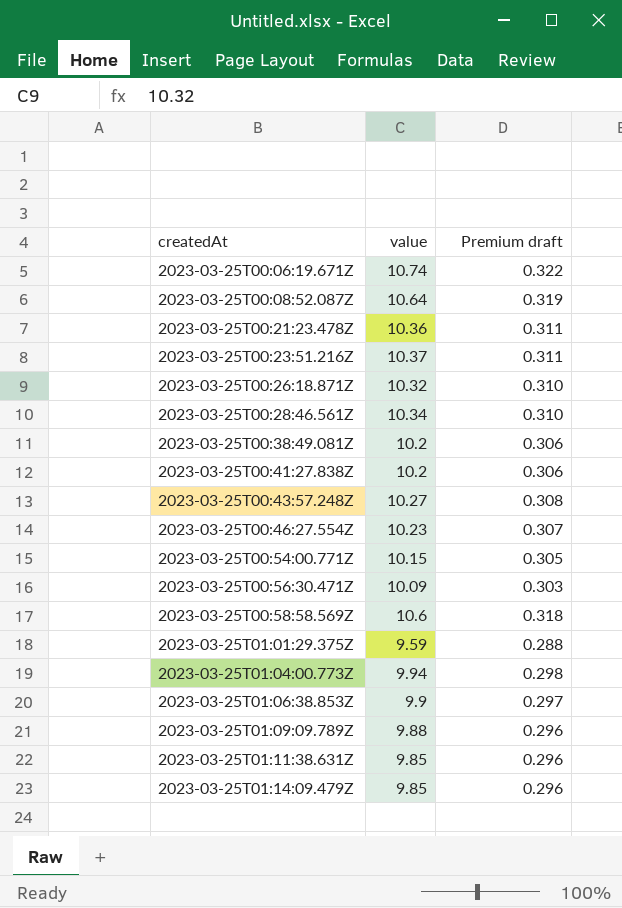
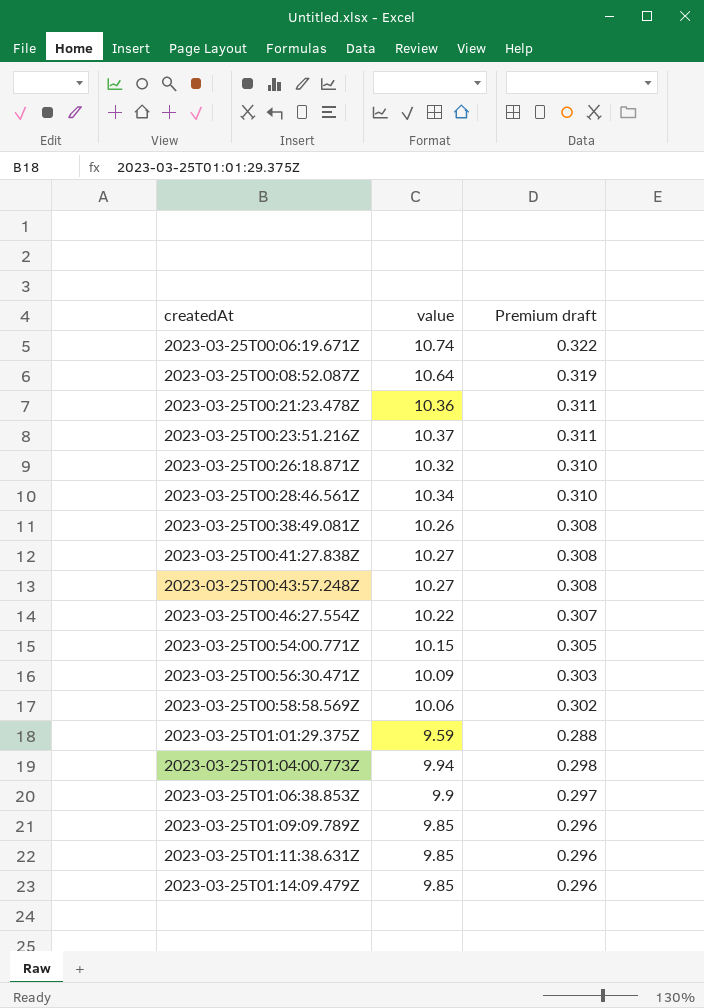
2023-03-25T00:38:49.081Z | value: 10.2 -> 10.26
2023-03-25T00:38:49.081Z | Premium draft: 0.306 -> 0.308
2023-03-25T00:41:27.838Z | value: 10.2 -> 10.27
2023-03-25T00:41:27.838Z | Premium draft: 0.306 -> 0.308
2023-03-25T00:46:27.554Z | value: 10.23 -> 10.22
2023-03-25T00:58:58.569Z | value: 10.6 -> 10.06
2023-03-25T00:58:58.569Z | Premium draft: 0.318 -> 0.302
2023-03-25T01:09:09.789Z | value: 9.88 -> 9.85

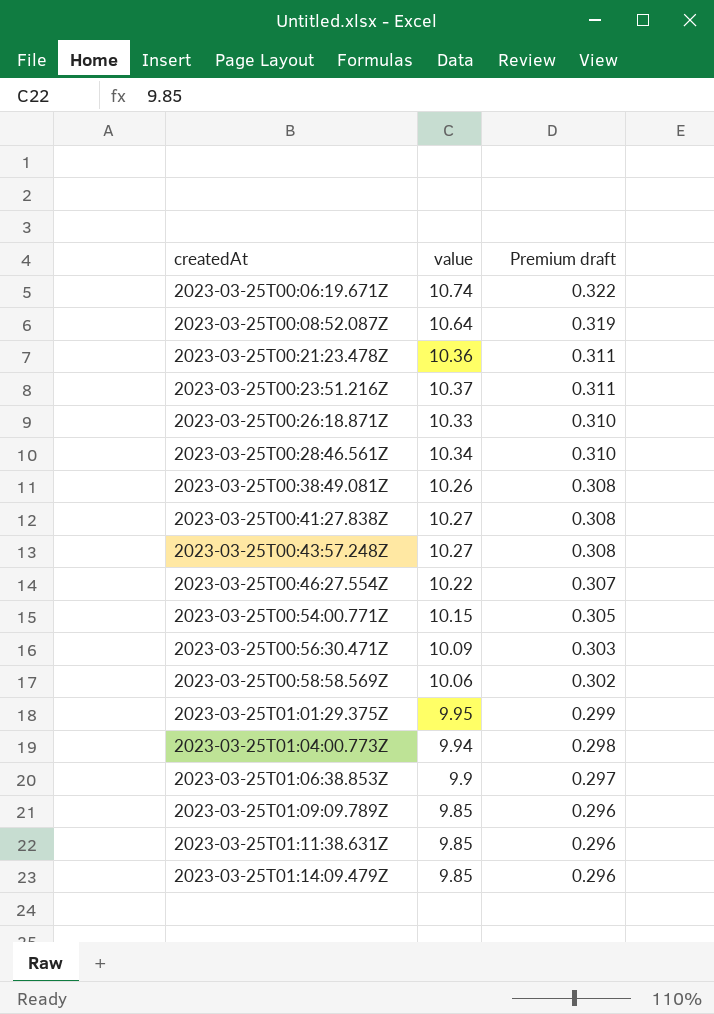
2023-03-25T00:26:18.871Z | value: 10.32 -> 10.33
2023-03-25T01:01:29.375Z | value: 9.59 -> 9.95
2023-03-25T01:01:29.375Z | Premium draft: 0.288 -> 0.299

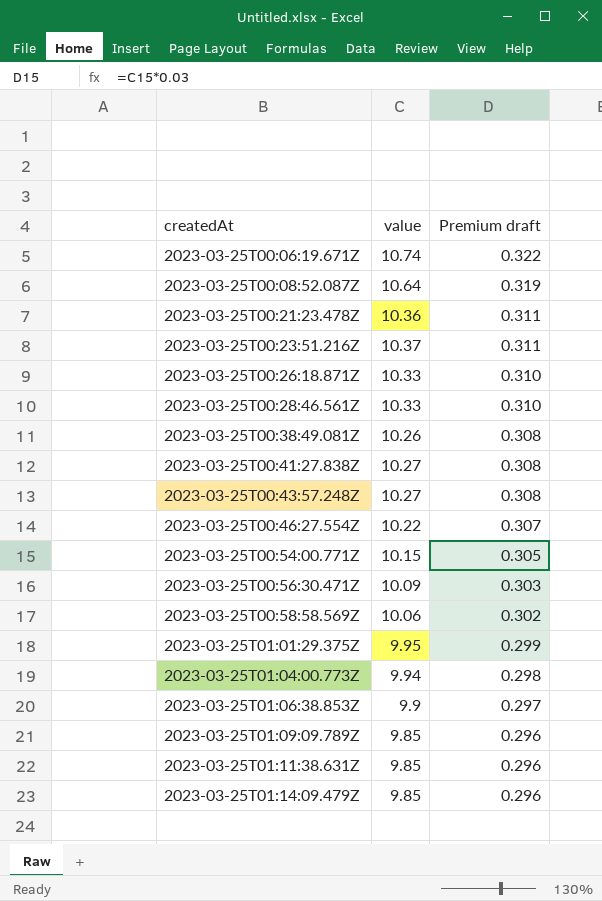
2023-03-25T00:28:46.561Z | value: 10.34 -> 10.33

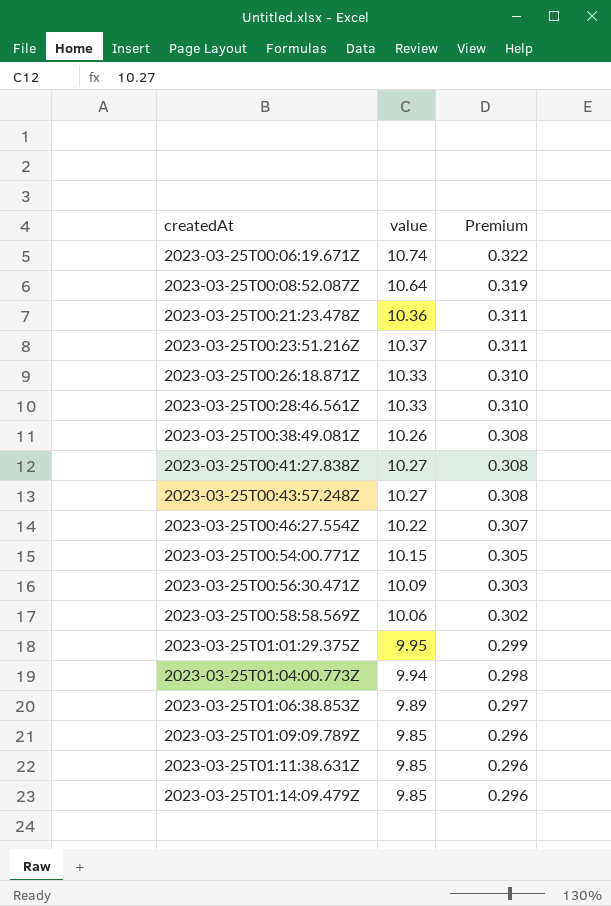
column name: Premium draft -> Premium
2023-03-25T01:06:38.853Z | value: 9.9 -> 9.89

